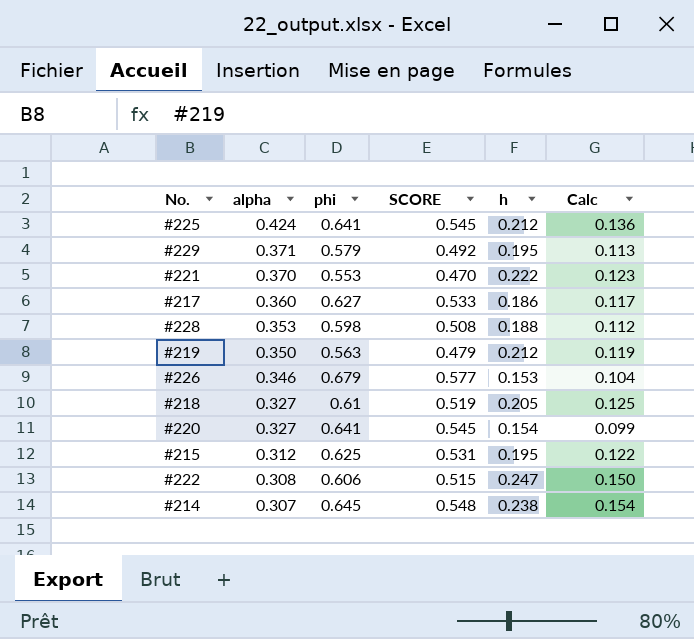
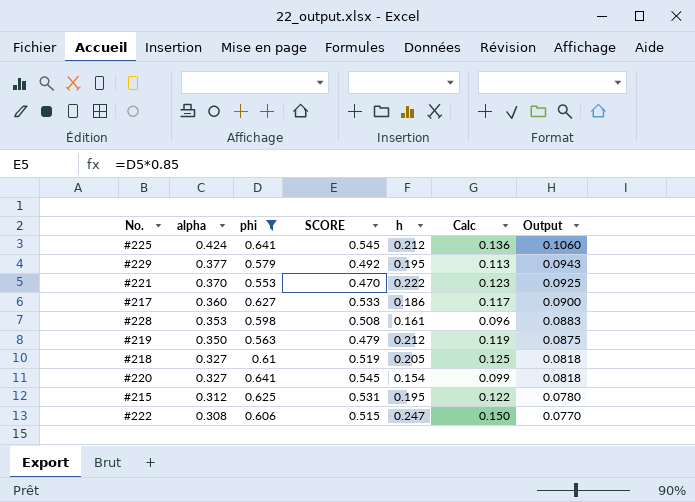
filter: none -> phi <= 0.641
column Output | formula: none -> [alpha] * 0.25
#229 | alpha: 0.371 -> 0.377
#228 | h: 0.188 -> 0.161
#228 | Calc: 0.112 -> 0.096

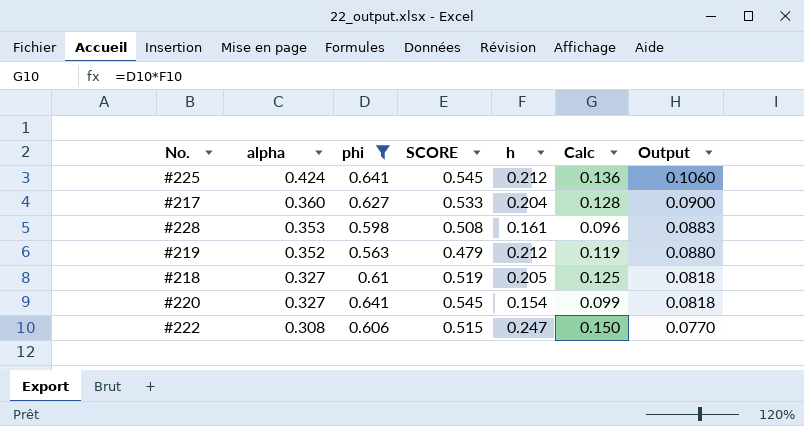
row #229: 0.377 | 0.579 | 0.492 | 0.195 | 0.113 | 0.0943 -> none
row #221: 0.370 | 0.553 | 0.470 | 0.222 | 0.123 | 0.0925 -> none
row #215: 0.312 | 0.625 | 0.531 | 0.195 | 0.122 | 0.0780 -> none
#217 | h: 0.186 -> 0.204
#217 | Calc: 0.117 -> 0.128
#219 | alpha: 0.350 -> 0.352
#219 | Output: 0.0875 -> 0.0880

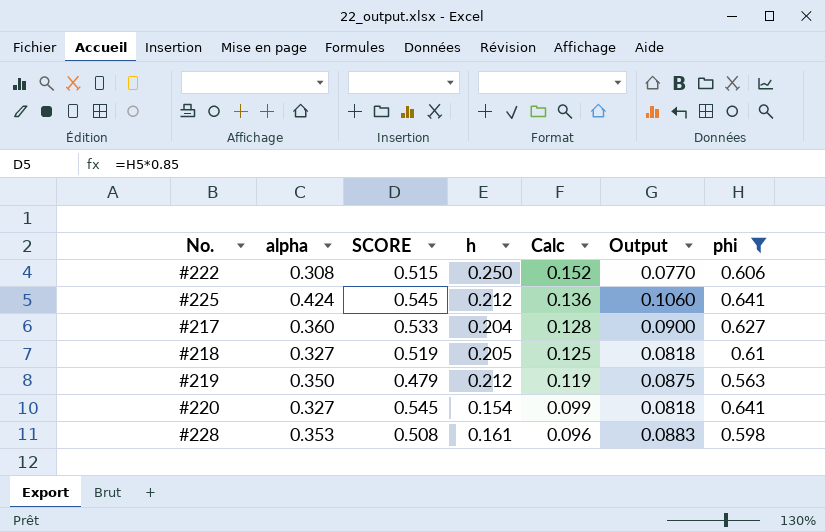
row order: alpha descending -> Calc descending
column phi | position: 3 -> 7
#222 | h: 0.247 -> 0.250
#222 | Calc: 0.150 -> 0.152
#219 | alpha: 0.352 -> 0.350
#219 | Output: 0.0880 -> 0.0875

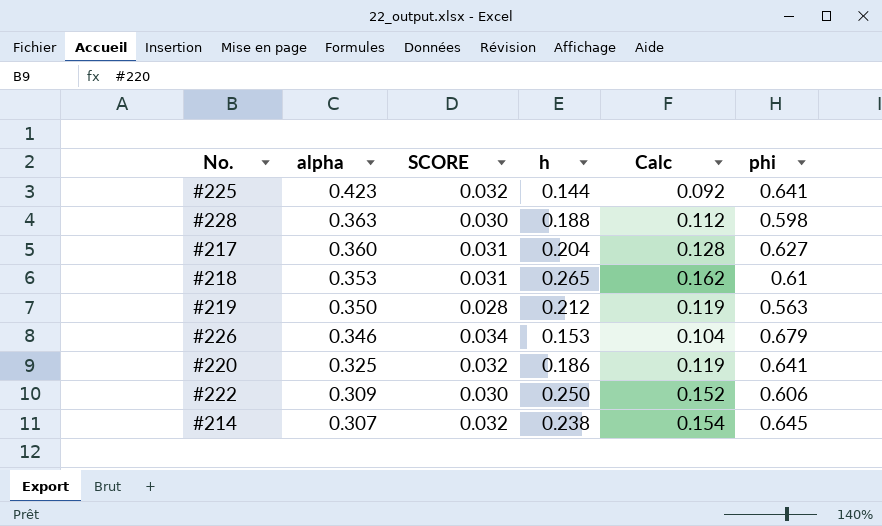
filter: phi <= 0.641 -> none
row order: Calc descending -> alpha descending
column Output | formula: [alpha] * 0.25 -> none
column SCORE | formula: [phi] * 0.85 -> [phi] * 0.05
#225 | alpha: 0.424 -> 0.423
#225 | h: 0.212 -> 0.144
#225 | Calc: 0.136 -> 0.092
#228 | alpha: 0.353 -> 0.363
#228 | h: 0.161 -> 0.188
#228 | Calc: 0.096 -> 0.112
#218 | alpha: 0.327 -> 0.353
#218 | h: 0.205 -> 0.265
#218 | Calc: 0.125 -> 0.162
#220 | alpha: 0.327 -> 0.325
#220 | h: 0.154 -> 0.186
#220 | Calc: 0.099 -> 0.119
#222 | alpha: 0.308 -> 0.309

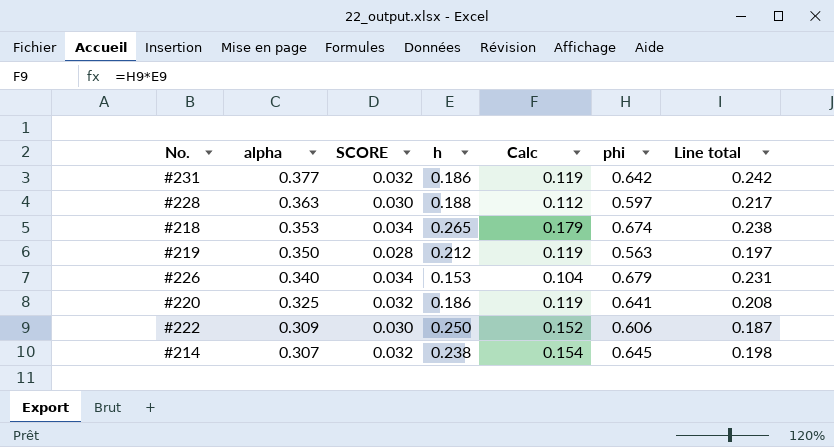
column Line total | formula: none -> [alpha] * [phi]
row #225: 0.423 | 0.032 | 0.144 | 0.092 | 0.641 -> none
row #217: 0.360 | 0.031 | 0.204 | 0.128 | 0.627 -> none
row #231: none -> 0.377 | 0.032 | 0.186 | 0.119 | 0.642 | 0.242
#228 | phi: 0.598 -> 0.597
#218 | SCORE: 0.031 -> 0.034
#218 | Calc: 0.162 -> 0.179
#218 | phi: 0.61 -> 0.674
#226 | alpha: 0.346 -> 0.340

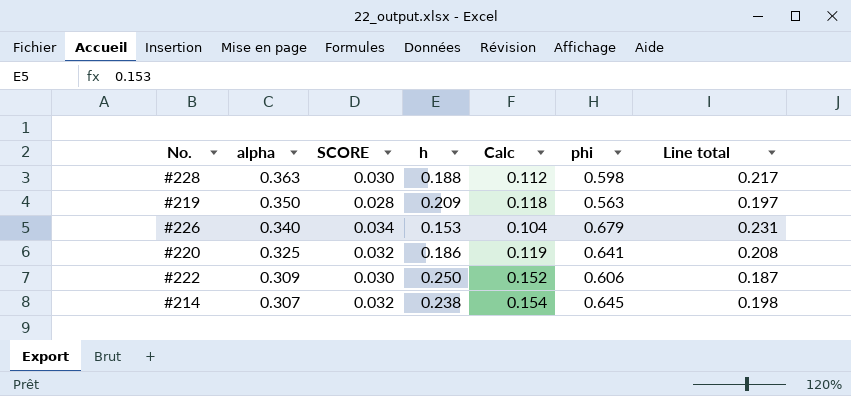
row #231: 0.377 | 0.032 | 0.186 | 0.119 | 0.642 | 0.242 -> none
row #218: 0.353 | 0.034 | 0.265 | 0.179 | 0.674 | 0.238 -> none
#228 | phi: 0.597 -> 0.598
#219 | h: 0.212 -> 0.209
#219 | Calc: 0.119 -> 0.118

